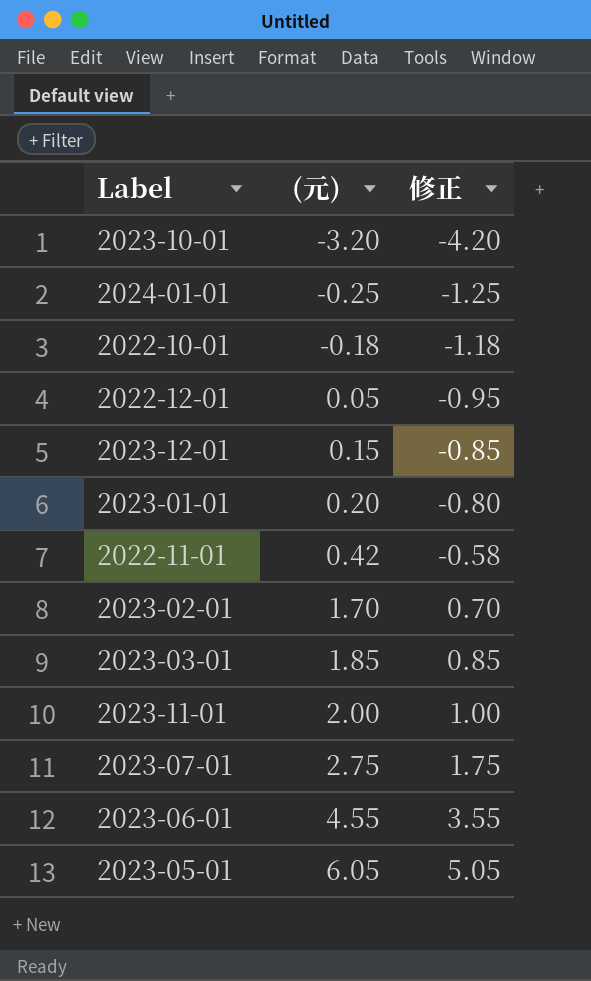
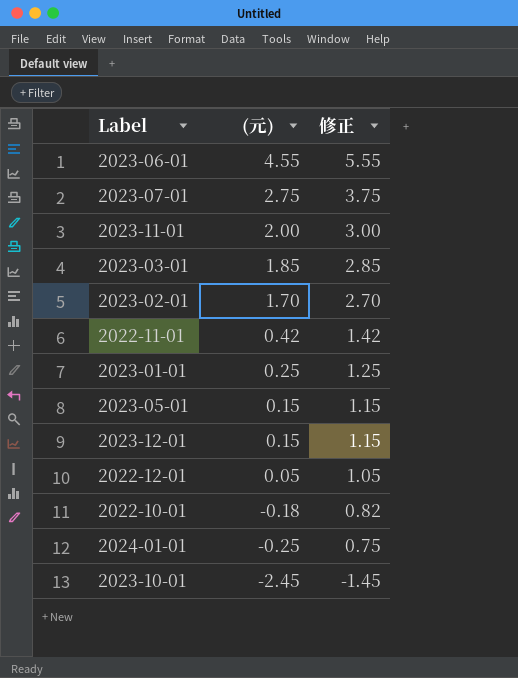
row order: (元) ascending -> (元) descending
column 修正 | formula: [(元)] - 1 -> [(元)] + 1
2023-01-01 | (元): 0.20 -> 0.25
2023-05-01 | (元): 6.05 -> 0.15
2023-10-01 | (元): -3.20 -> -2.45

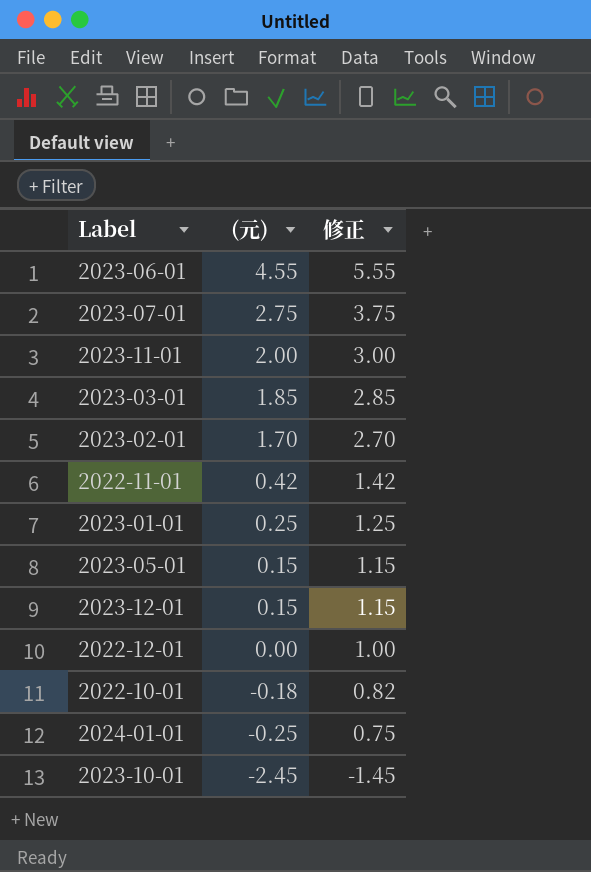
2022-12-01 | (元): 0.05 -> 0.00
2022-12-01 | 修正: 1.05 -> 1.00

